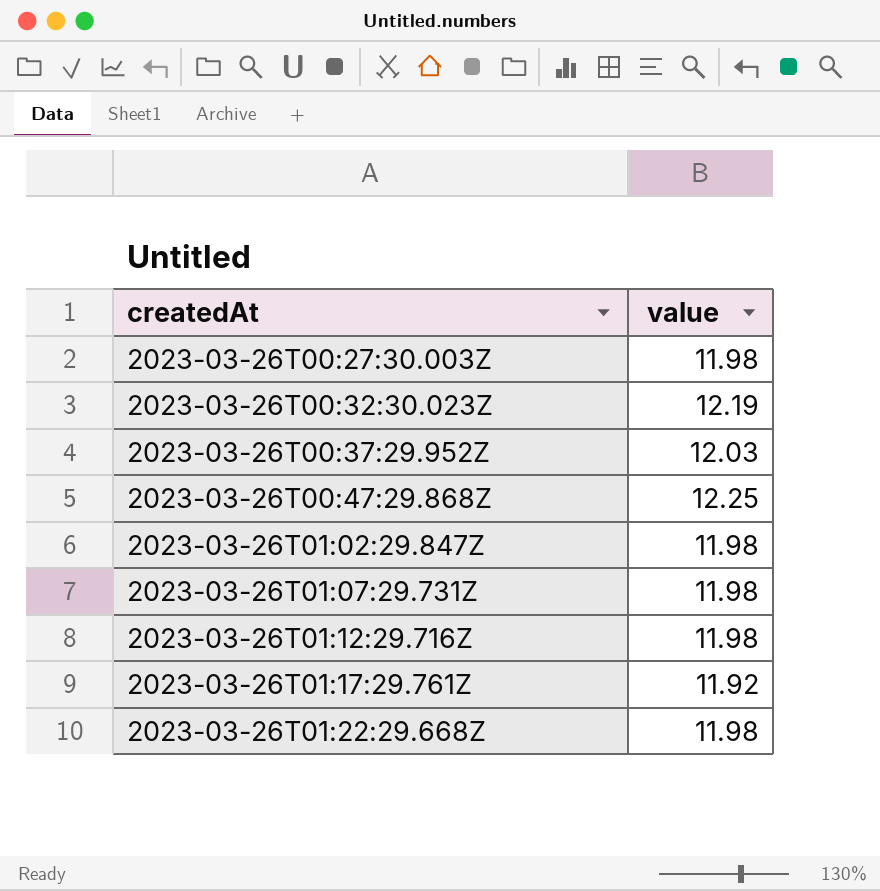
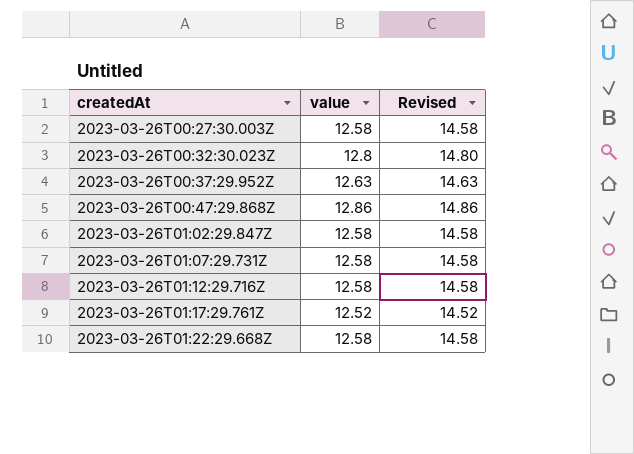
column Revised | formula: none -> [value] + 2
2023-03-26T00:27:30.003Z | value: 11.98 -> 12.58
2023-03-26T00:32:30.023Z | value: 12.19 -> 12.8
2023-03-26T00:37:29.952Z | value: 12.03 -> 12.63
2023-03-26T00:47:29.868Z | value: 12.25 -> 12.86
2023-03-26T01:02:29.847Z | value: 11.98 -> 12.58
2023-03-26T01:07:29.731Z | value: 11.98 -> 12.58
2023-03-26T01:12:29.716Z | value: 11.98 -> 12.58
2023-03-26T01:17:29.761Z | value: 11.92 -> 12.52
2023-03-26T01:22:29.668Z | value: 11.98 -> 12.58

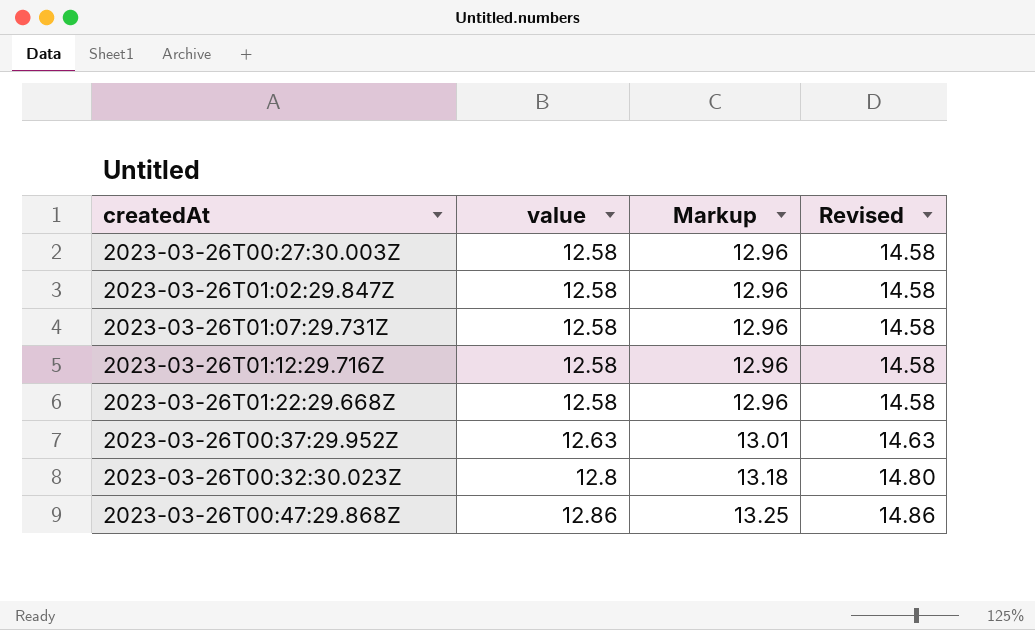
row order: createdAt ascending -> value ascending
column Markup | formula: none -> [value] * 1.03
row 2023-03-26T01:17:29.761Z: 12.52 | 14.52 -> none

